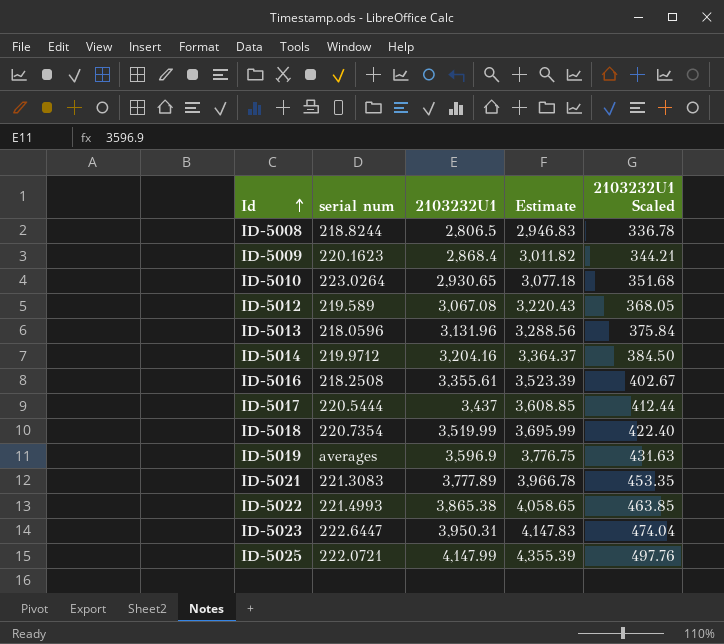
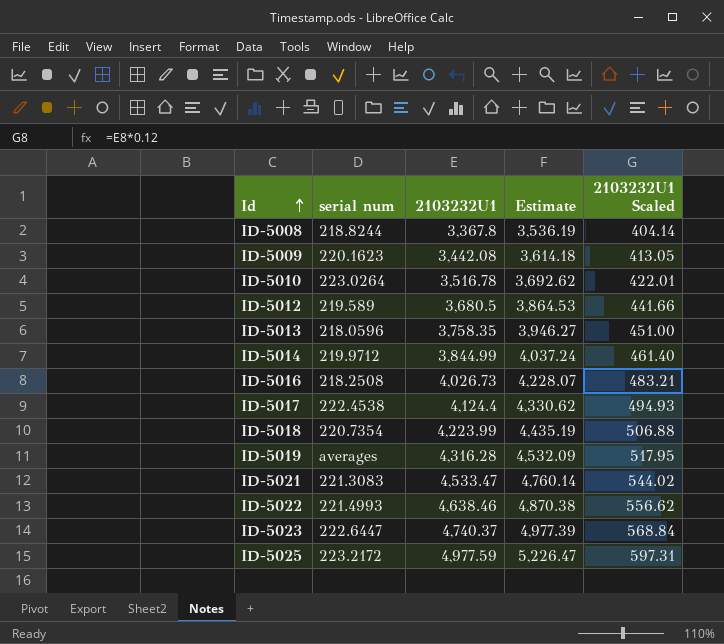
ID-5008 | 2103232U1: 2,806.5 -> 3,367.8
ID-5008 | Estimate: 2,946.83 -> 3,536.19
ID-5008 | 2103232U1 Scaled: 336.78 -> 404.14
ID-5009 | 2103232U1: 2,868.4 -> 3,442.08
ID-5009 | Estimate: 3,011.82 -> 3,614.18
ID-5009 | 2103232U1 Scaled: 344.21 -> 413.05
ID-5010 | 2103232U1: 2,930.65 -> 3,516.78
ID-5010 | Estimate: 3,077.18 -> 3,692.62
ID-5010 | 2103232U1 Scaled: 351.68 -> 422.01
ID-5012 | 2103232U1: 3,067.08 -> 3,680.5
ID-5012 | Estimate: 3,220.43 -> 3,864.53
ID-5012 | 2103232U1 Scaled: 368.05 -> 441.66
ID-5013 | 2103232U1: 3,131.96 -> 3,758.35
ID-5013 | Estimate: 3,288.56 -> 3,946.27
ID-5013 | 2103232U1 Scaled: 375.84 -> 451.00
ID-5014 | 2103232U1: 3,204.16 -> 3,844.99
ID-5014 | Estimate: 3,364.37 -> 4,037.24
ID-5014 | 2103232U1 Scaled: 384.50 -> 461.40
ID-5016 | 2103232U1: 3,355.61 -> 4,026.73
ID-5016 | Estimate: 3,523.39 -> 4,228.07
ID-5016 | 2103232U1 Scaled: 402.67 -> 483.21
ID-5017 | serial num: 220.5444 -> 222.4538
ID-5017 | 2103232U1: 3,437 -> 4,124.4
ID-5017 | Estimate: 3,608.85 -> 4,330.62
ID-5017 | 2103232U1 Scaled: 412.44 -> 494.93
ID-5018 | 2103232U1: 3,519.99 -> 4,223.99
ID-5018 | Estimate: 3,695.99 -> 4,435.19
ID-5018 | 2103232U1 Scaled: 422.40 -> 506.88
ID-5019 | 2103232U1: 3,596.9 -> 4,316.28
ID-5019 | Estimate: 3,776.75 -> 4,532.09
ID-5019 | 2103232U1 Scaled: 431.63 -> 517.95
ID-5021 | 2103232U1: 3,777.89 -> 4,533.47
ID-5021 | Estimate: 3,966.78 -> 4,760.14
ID-5021 | 2103232U1 Scaled: 453.35 -> 544.02
ID-5022 | 2103232U1: 3,865.38 -> 4,638.46
ID-5022 | Estimate: 4,058.65 -> 4,870.38
ID-5022 | 2103232U1 Scaled: 463.85 -> 556.62
ID-5023 | 2103232U1: 3,950.31 -> 4,740.37
ID-5023 | Estimate: 4,147.83 -> 4,977.39
ID-5023 | 2103232U1 Scaled: 474.04 -> 568.84
ID-5025 | serial num: 222.0721 -> 223.2172
ID-5025 | 2103232U1: 4,147.99 -> 4,977.59
ID-5025 | Estimate: 4,355.39 -> 5,226.47
ID-5025 | 2103232U1 Scaled: 497.76 -> 597.31

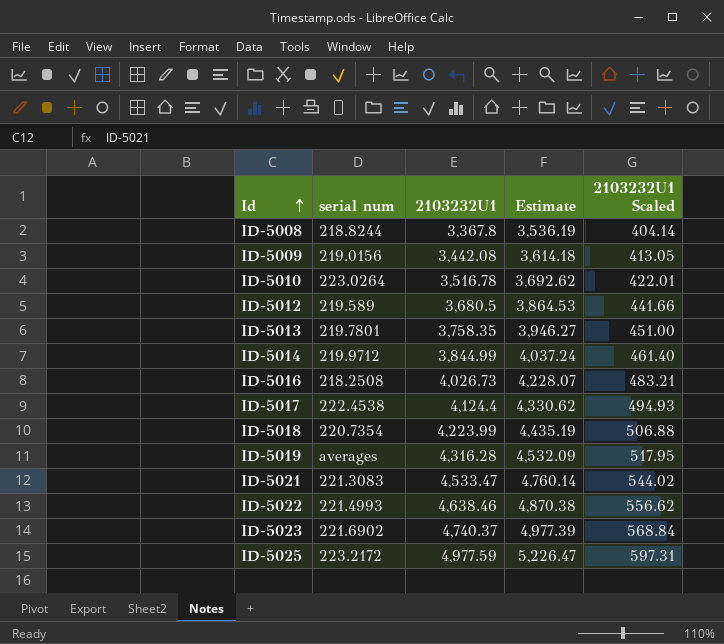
ID-5009 | serial num: 220.1623 -> 219.0156
ID-5013 | serial num: 218.0596 -> 219.7801
ID-5023 | serial num: 222.6447 -> 221.6902

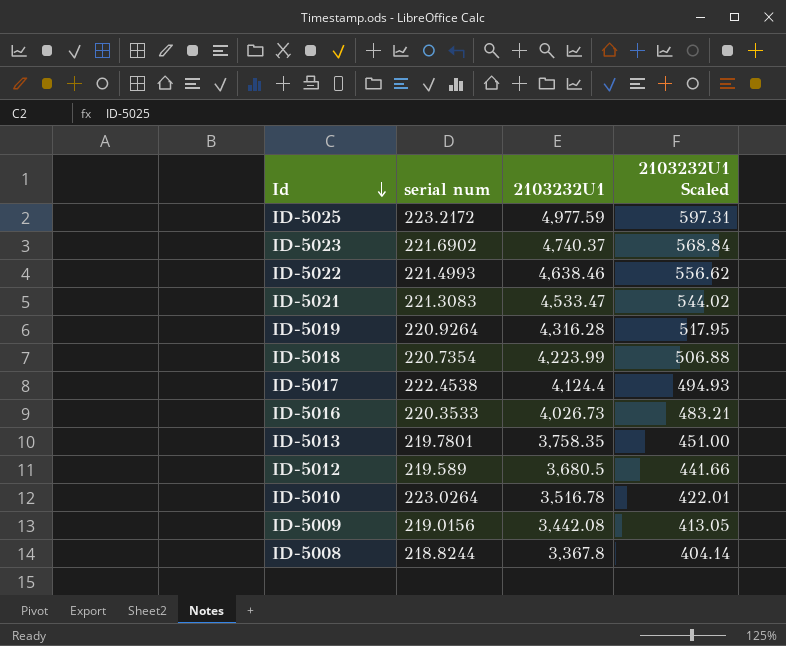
row order: Id ascending -> Id descending
column Estimate | formula: [2103232U1] * 1.05 -> none
row ID-5014: 219.9712 | 3,844.99 | 4,037.24 | 461.40 -> none
ID-5019 | serial num: averages -> 220.9264
ID-5016 | serial num: 218.2508 -> 220.3533

